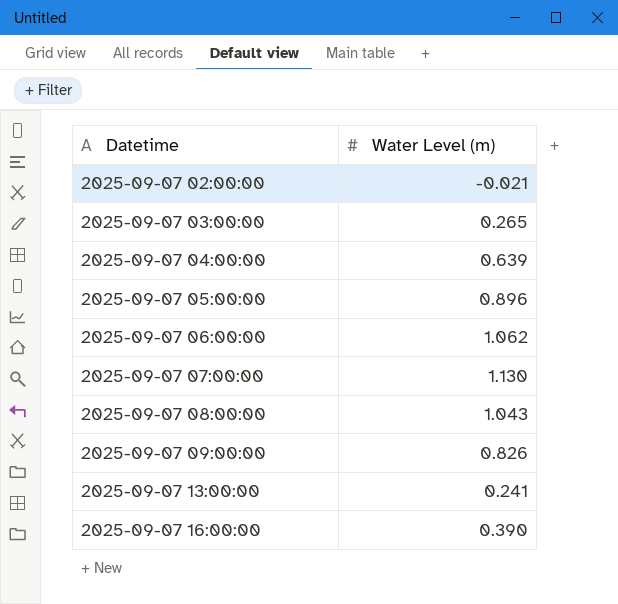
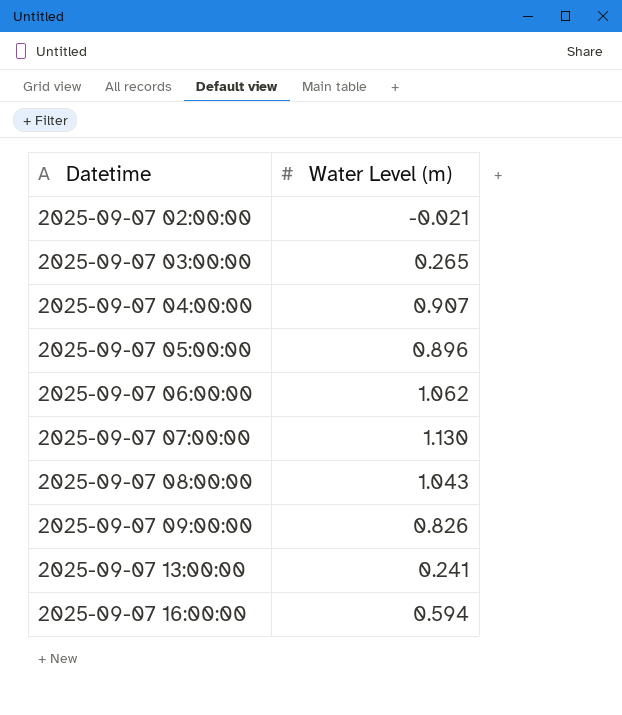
2025-09-07 04:00:00 | Water Level (m): 0.639 -> 0.907
2025-09-07 16:00:00 | Water Level (m): 0.390 -> 0.594

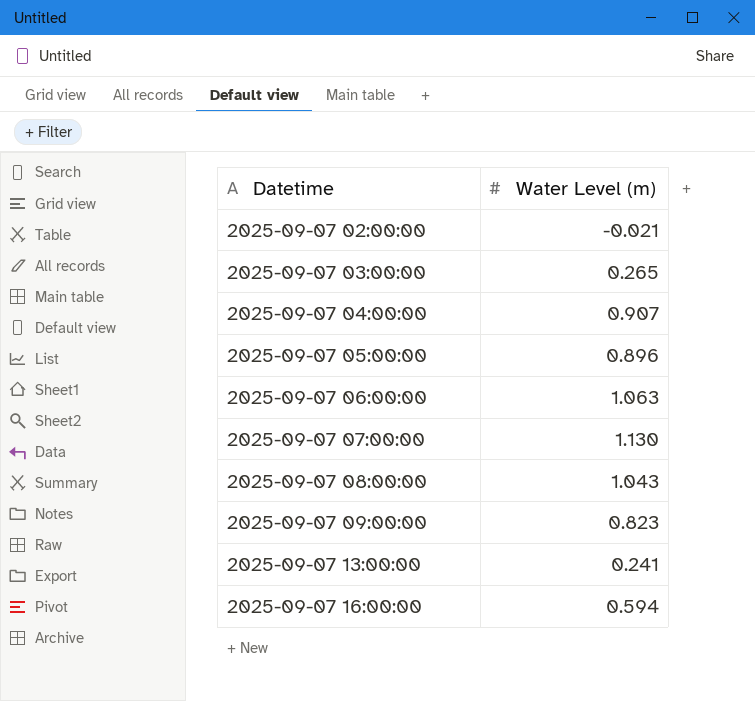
2025-09-07 06:00:00 | Water Level (m): 1.062 -> 1.063
2025-09-07 09:00:00 | Water Level (m): 0.826 -> 0.823

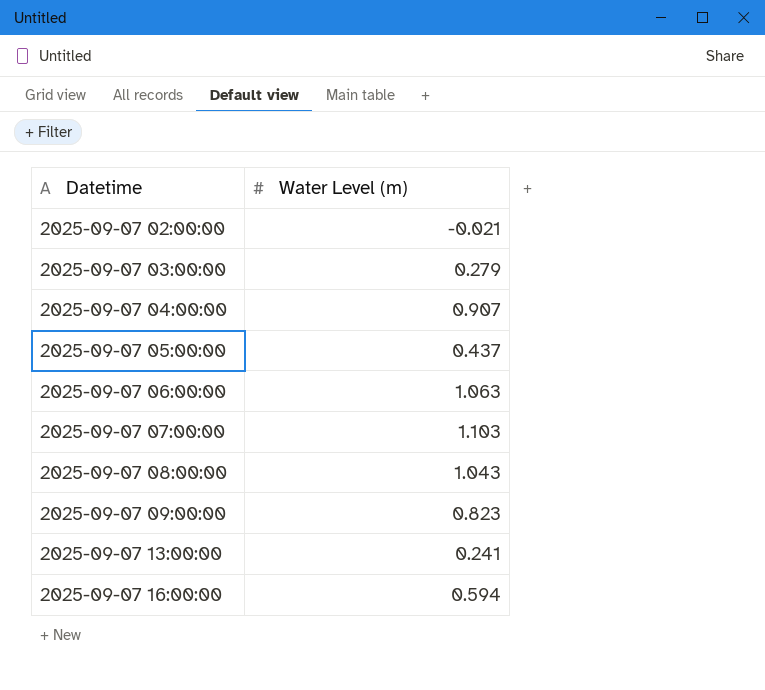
2025-09-07 03:00:00 | Water Level (m): 0.265 -> 0.279
2025-09-07 05:00:00 | Water Level (m): 0.896 -> 0.437
2025-09-07 07:00:00 | Water Level (m): 1.130 -> 1.103

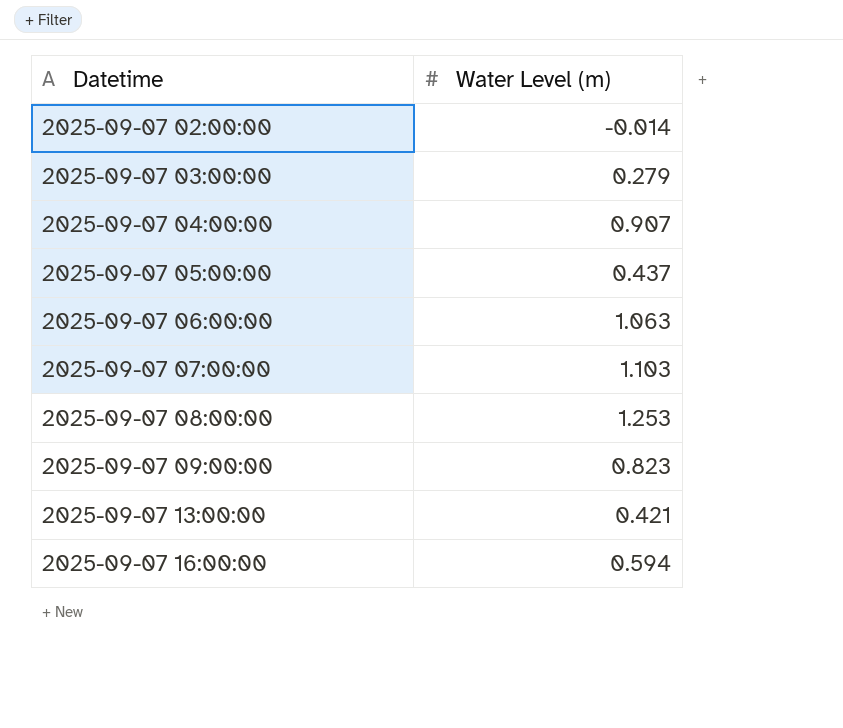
2025-09-07 02:00:00 | Water Level (m): -0.021 -> -0.014
2025-09-07 08:00:00 | Water Level (m): 1.043 -> 1.253
2025-09-07 13:00:00 | Water Level (m): 0.241 -> 0.421

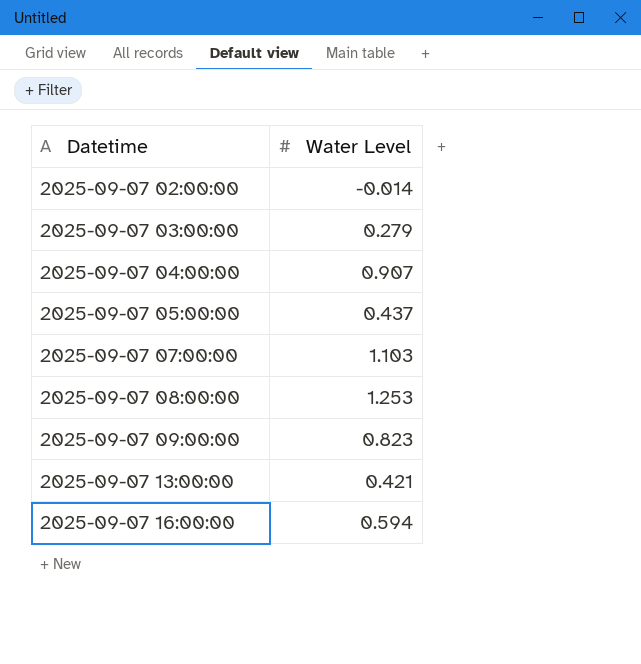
column name: Water Level (m) -> Water Level
row 2025-09-07 06:00:00: 1.063 -> none

